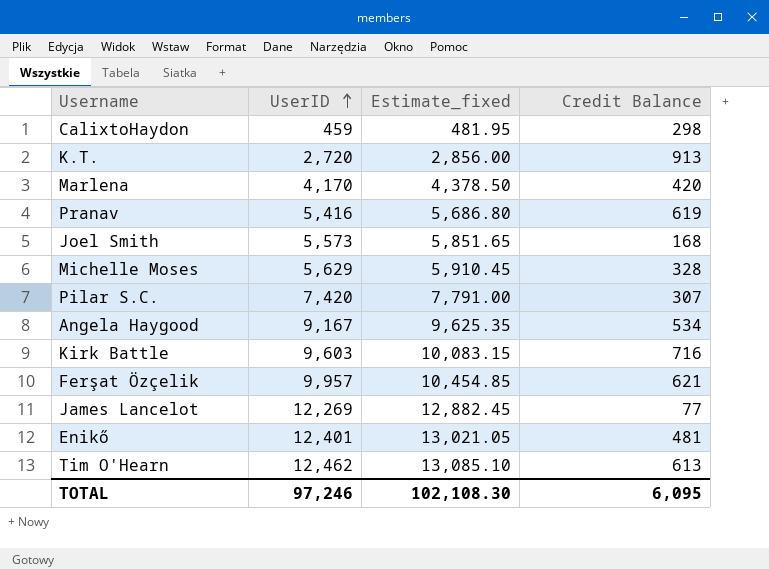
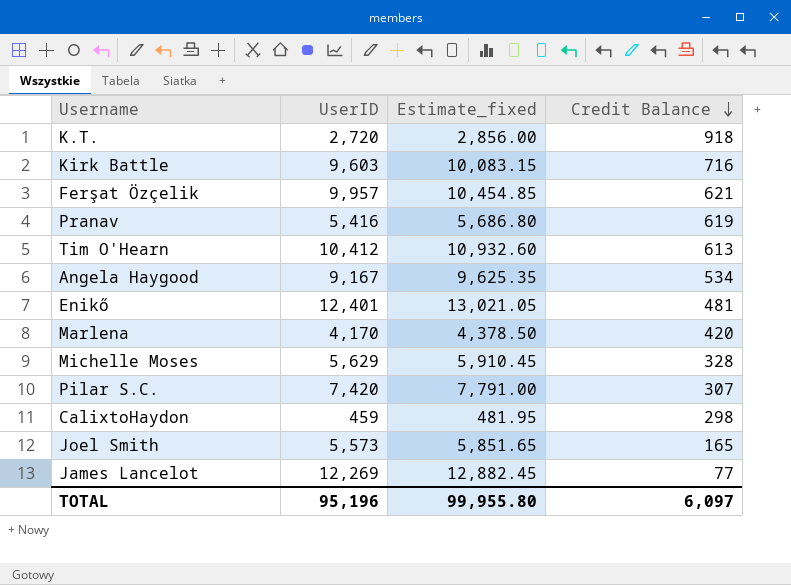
row order: UserID ascending -> Credit Balance descending
K.T. | Credit Balance: 913 -> 918
Tim O'Hearn | UserID: 12,462 -> 10,412
Tim O'Hearn | Estimate_fixed: 13,085.10 -> 10,932.60
Joel Smith | Credit Balance: 168 -> 165
TOTAL | UserID: 97,246 -> 95,196
TOTAL | Estimate_fixed: 102,108.30 -> 99,955.80
TOTAL | Credit Balance: 6,095 -> 6,097

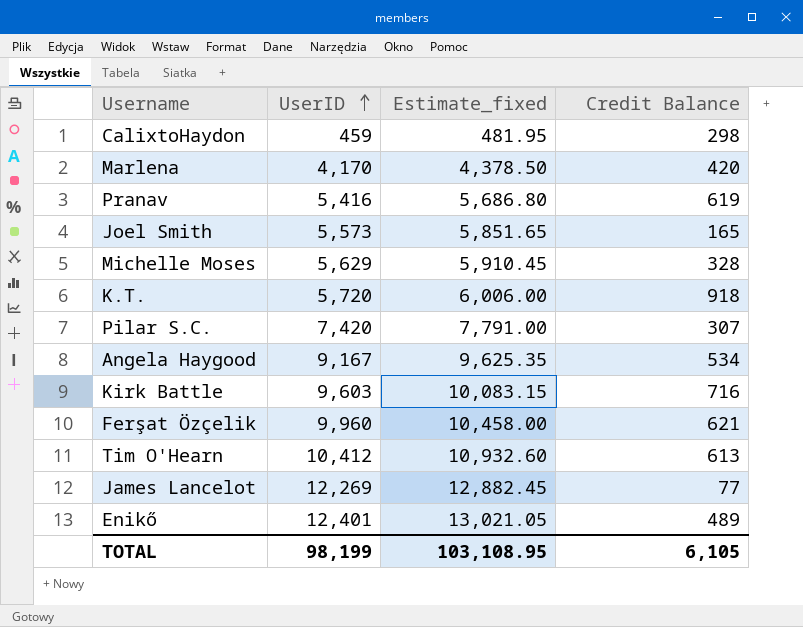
row order: Credit Balance descending -> UserID ascending
K.T. | UserID: 2,720 -> 5,720
K.T. | Estimate_fixed: 2,856.00 -> 6,006.00
Ferşat Özçelik | UserID: 9,957 -> 9,960
Ferşat Özçelik | Estimate_fixed: 10,454.85 -> 10,458.00
Enikő | Credit Balance: 481 -> 489
TOTAL | UserID: 95,196 -> 98,199
TOTAL | Estimate_fixed: 99,955.80 -> 103,108.95
TOTAL | Credit Balance: 6,097 -> 6,105

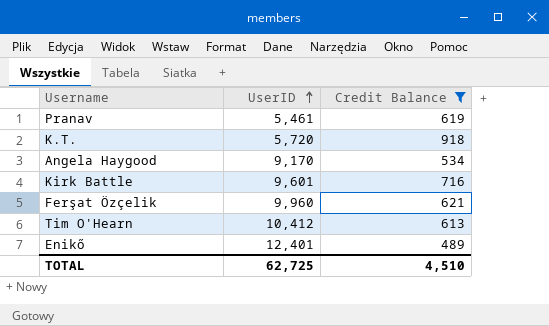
filter: none -> Credit Balance >= 489
column Estimate_fixed | formula: [UserID] * 1.05 -> none
Pranav | UserID: 5,416 -> 5,461
Angela Haygood | UserID: 9,167 -> 9,170
Kirk Battle | UserID: 9,603 -> 9,601
TOTAL | UserID: 98,199 -> 62,725
TOTAL | Credit Balance: 6,105 -> 4,510

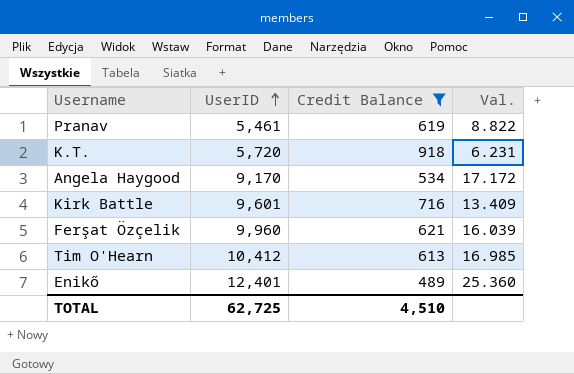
column Val. | formula: none -> [UserID] / [Credit Balance]

